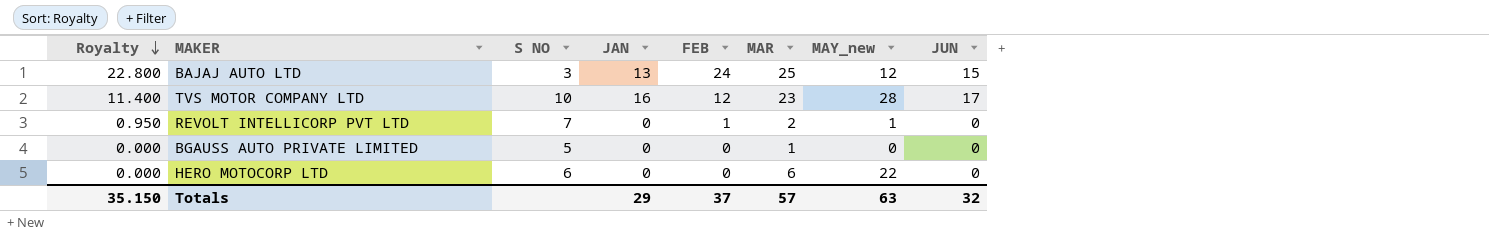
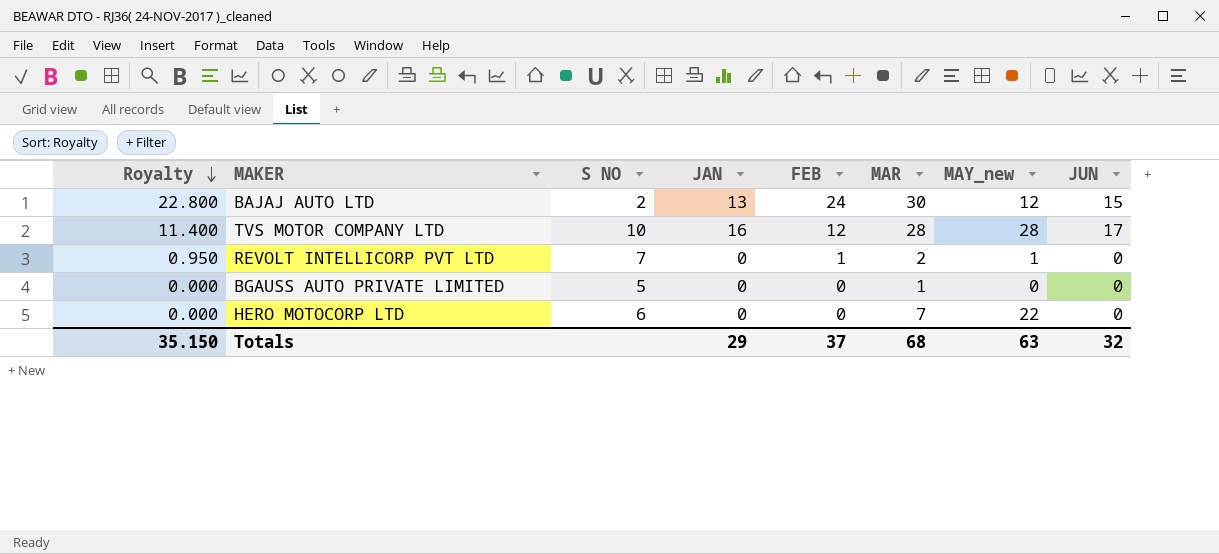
BAJAJ AUTO LTD | S NO: 3 -> 2
BAJAJ AUTO LTD | MAR: 25 -> 30
TVS MOTOR COMPANY LTD | MAR: 23 -> 28
HERO MOTOCORP LTD | MAR: 6 -> 7
Totals | MAR: 57 -> 68

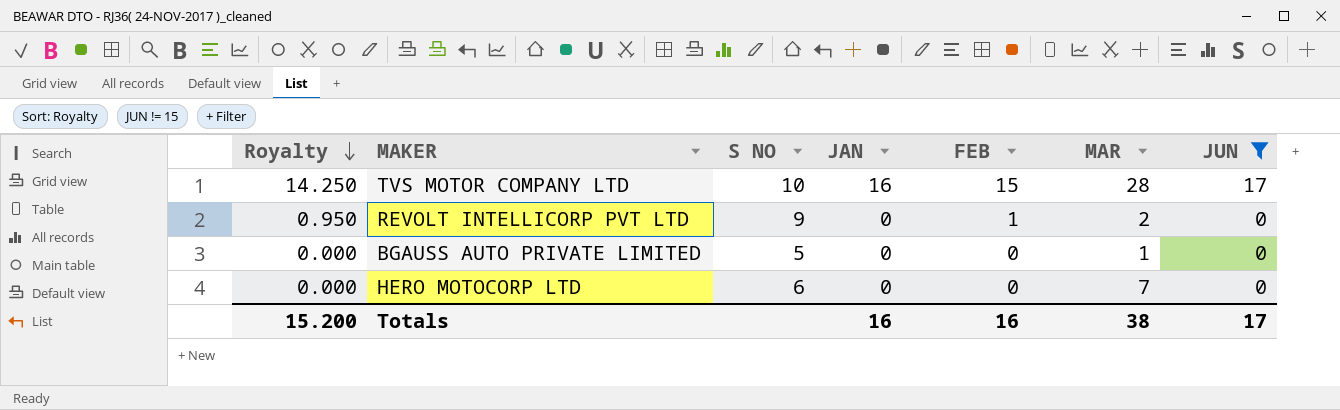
filter: none -> JUN != 15
column MAY_new | position: 7 -> none
TVS MOTOR COMPANY LTD | Royalty: 11.400 -> 14.250
TVS MOTOR COMPANY LTD | FEB: 12 -> 15
REVOLT INTELLICORP PVT LTD | S NO: 7 -> 9
Totals | Royalty: 35.150 -> 15.200
Totals | JAN: 29 -> 16
Totals | FEB: 37 -> 16
Totals | MAR: 68 -> 38
Totals | JUN: 32 -> 17

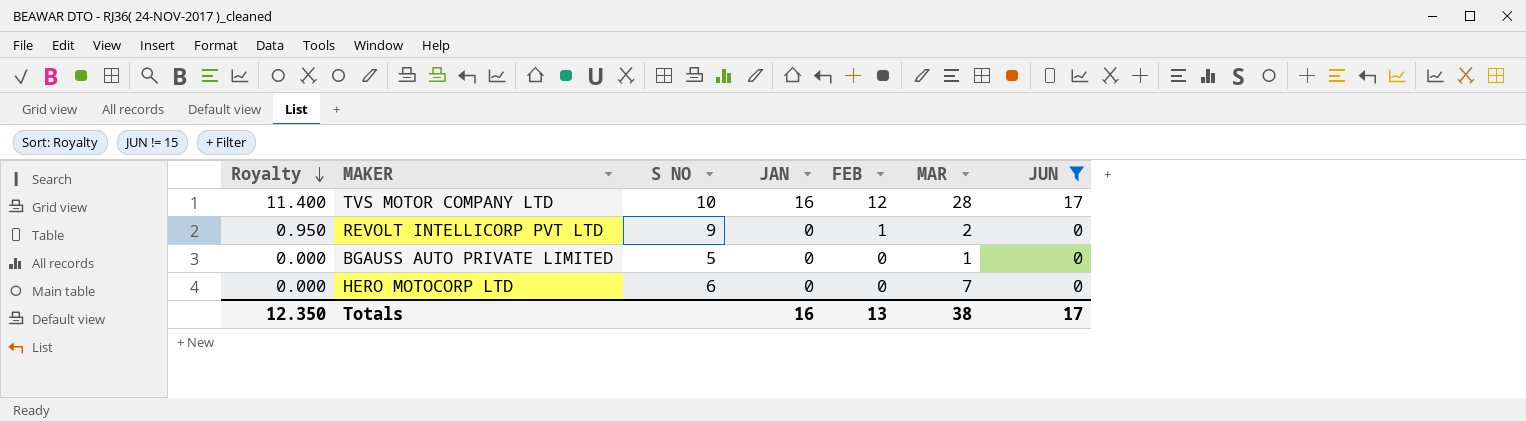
TVS MOTOR COMPANY LTD | Royalty: 14.250 -> 11.400
TVS MOTOR COMPANY LTD | FEB: 15 -> 12
Totals | Royalty: 15.200 -> 12.350
Totals | FEB: 16 -> 13

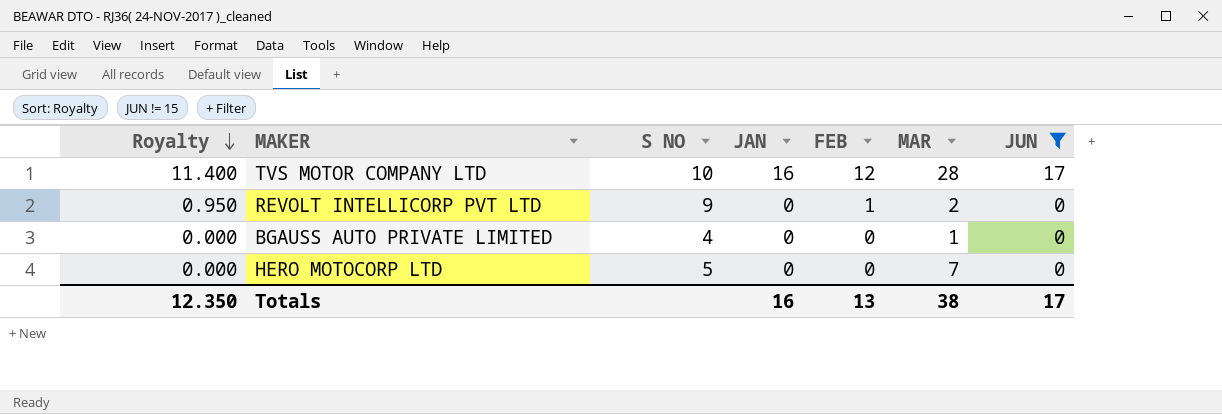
BGAUSS AUTO PRIVATE LIMITED | S NO: 5 -> 4
HERO MOTOCORP LTD | S NO: 6 -> 5

